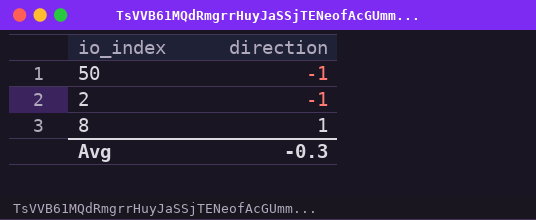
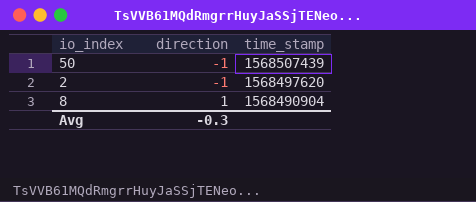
column time_stamp | position: none -> 3

